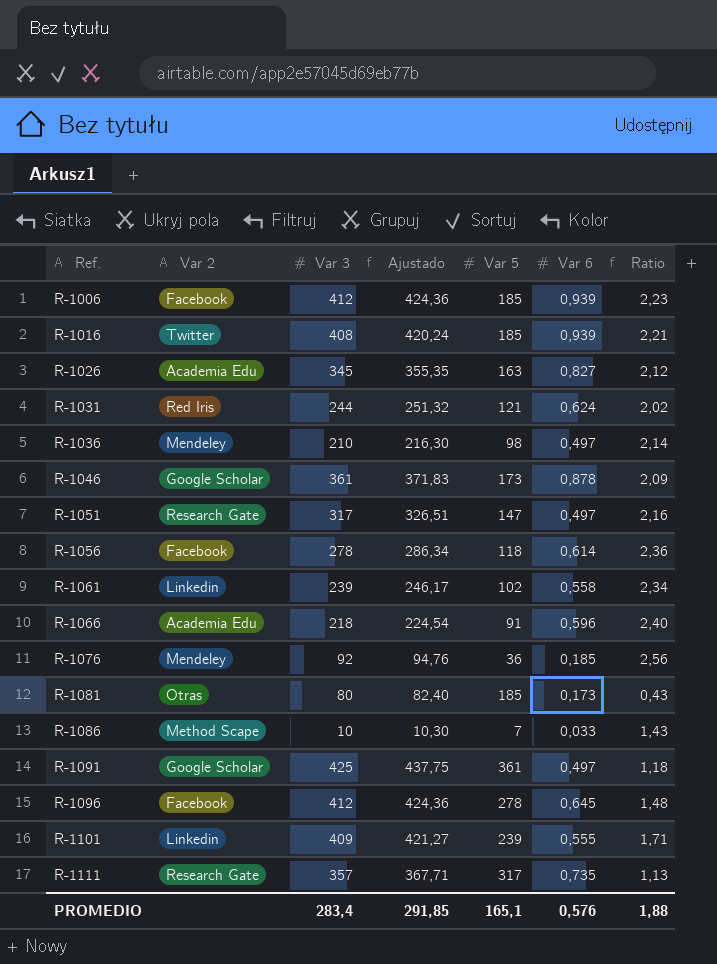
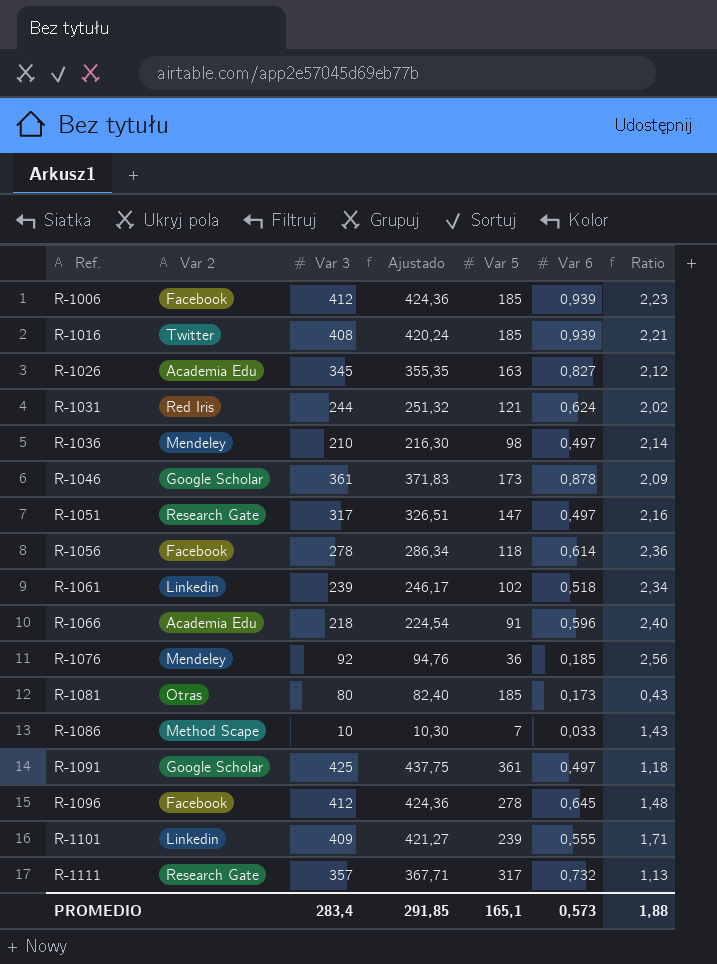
R-1061 | Var 6: 0,558 -> 0,518
R-1111 | Var 6: 0,735 -> 0,732
PROMEDIO | Var 6: 0,576 -> 0,573

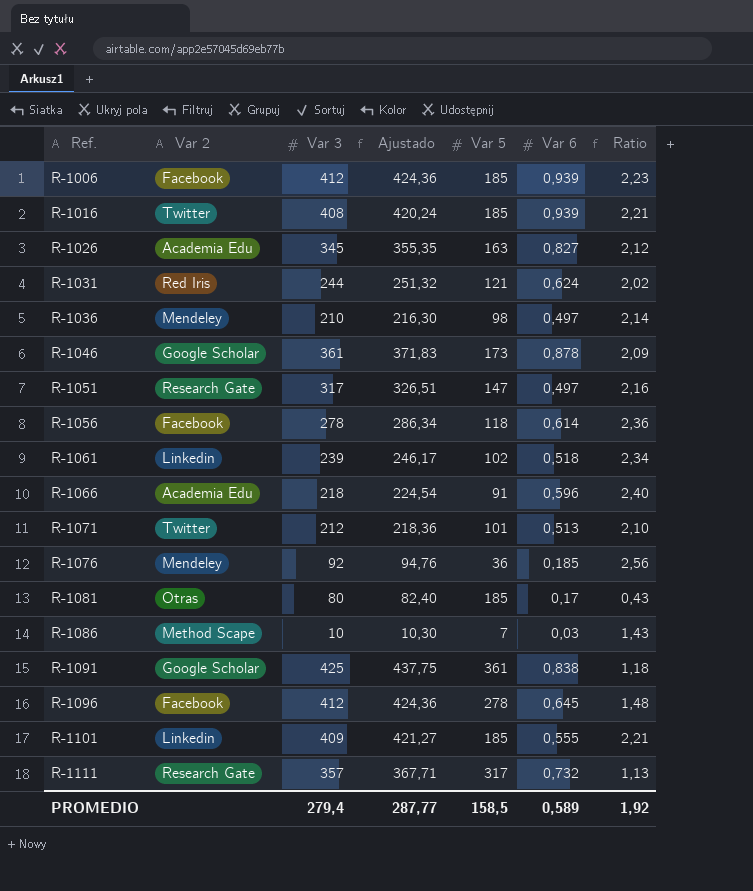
row R-1071: none -> Twitter | 212 | 218,36 | 101 | 0,513 | 2,10
R-1081 | Var 6: 0,173 -> 0,17
R-1086 | Var 6: 0,033 -> 0,03
R-1091 | Var 6: 0,497 -> 0,838
R-1101 | Var 5: 239 -> 185
R-1101 | Ratio: 1,71 -> 2,21
PROMEDIO | Var 3: 283,4 -> 279,4
PROMEDIO | Ajustado: 291,85 -> 287,77
PROMEDIO | Var 5: 165,1 -> 158,5
PROMEDIO | Var 6: 0,573 -> 0,589
PROMEDIO | Ratio: 1,88 -> 1,92

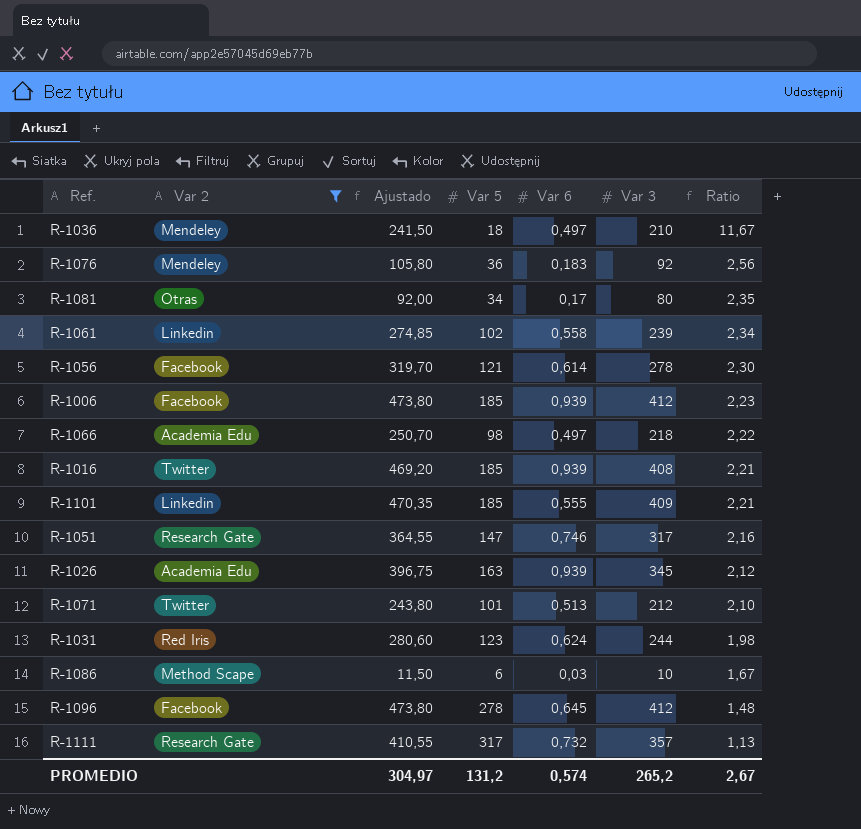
filter: none -> Var 2 != Google Scholar
row order: Ref. ascending -> Ratio descending
column Ajustado | formula: [Var 3] * 1,03 -> [Var 3] * 1,15
column Var 3 | position: 3 -> 6
R-1036 | Var 5: 98 -> 18
R-1036 | Ratio: 2,14 -> 11,67
R-1076 | Var 6: 0,185 -> 0,183
R-1081 | Var 5: 185 -> 34
R-1081 | Ratio: 0,43 -> 2,35
R-1061 | Var 6: 0,518 -> 0,558
R-1056 | Var 5: 118 -> 121
R-1056 | Ratio: 2,36 -> 2,30
R-1066 | Var 5: 91 -> 98
R-1066 | Var 6: 0,596 -> 0,497
R-1066 | Ratio: 2,40 -> 2,22
R-1051 | Var 6: 0,497 -> 0,746
R-1026 | Var 6: 0,827 -> 0,939
R-1031 | Var 5: 121 -> 123
R-1031 | Ratio: 2,02 -> 1,98
R-1086 | Var 5: 7 -> 6
R-1086 | Ratio: 1,43 -> 1,67
PROMEDIO | Ajustado: 287,77 -> 304,97
PROMEDIO | Var 5: 158,5 -> 131,2
PROMEDIO | Var 6: 0,589 -> 0,574
PROMEDIO | Var 3: 279,4 -> 265,2
PROMEDIO | Ratio: 1,92 -> 2,67

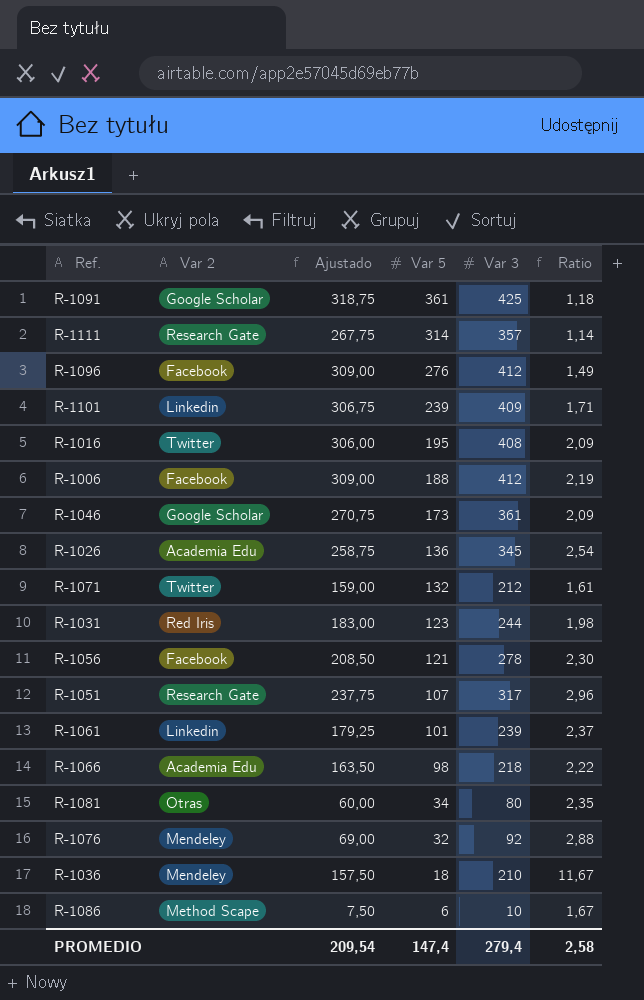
filter: Var 2 != Google Scholar -> none
row order: Ratio descending -> Var 5 descending
column Var 6 | position: 5 -> none
column Ajustado | formula: [Var 3] * 1,15 -> [Var 3] * 0,75
R-1111 | Var 5: 317 -> 314
R-1111 | Ratio: 1,13 -> 1,14
R-1096 | Var 5: 278 -> 276
R-1096 | Ratio: 1,48 -> 1,49
R-1101 | Var 5: 185 -> 239
R-1101 | Ratio: 2,21 -> 1,71
R-1016 | Var 5: 185 -> 195
R-1016 | Ratio: 2,21 -> 2,09
R-1006 | Var 5: 185 -> 188
R-1006 | Ratio: 2,23 -> 2,19
R-1026 | Var 5: 163 -> 136
R-1026 | Ratio: 2,12 -> 2,54
R-1071 | Var 5: 101 -> 132
R-1071 | Ratio: 2,10 -> 1,61
R-1051 | Var 5: 147 -> 107
R-1051 | Ratio: 2,16 -> 2,96
R-1061 | Var 5: 102 -> 101
R-1061 | Ratio: 2,34 -> 2,37
R-1076 | Var 5: 36 -> 32
R-1076 | Ratio: 2,56 -> 2,88
PROMEDIO | Ajustado: 304,97 -> 209,54
PROMEDIO | Var 5: 131,2 -> 147,4
PROMEDIO | Var 3: 265,2 -> 279,4
PROMEDIO | Ratio: 2,67 -> 2,58

